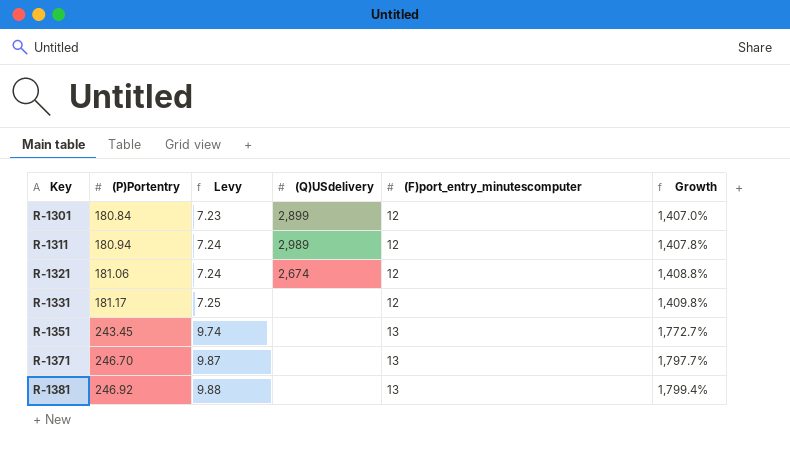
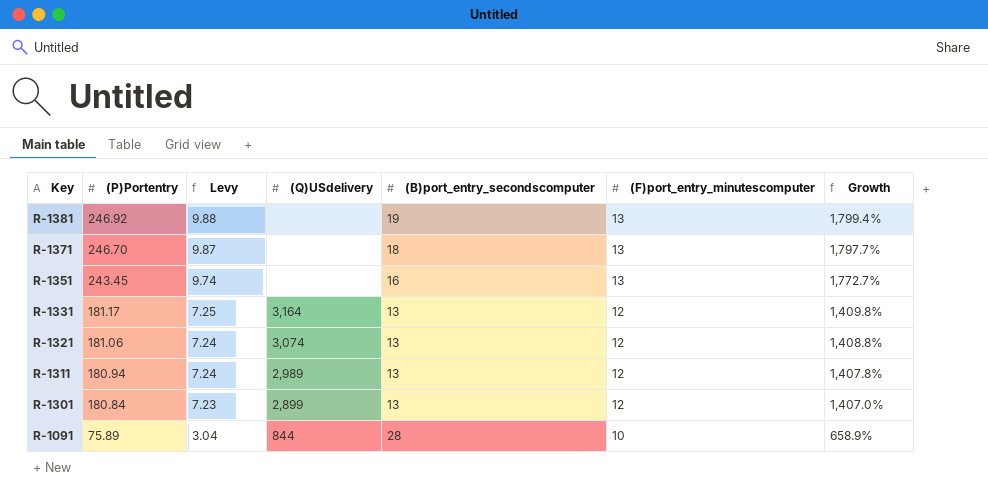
row order: Key ascending -> Key descending
column (B)port_entry_secondscomputer | position: none -> 5
R-1331 | (Q)USdelivery: none -> 3,164
R-1321 | (Q)USdelivery: 2,674 -> 3,074
row R-1091: none -> 75.89 | 3.04 | 844 | 28 | 10 | 658.9%

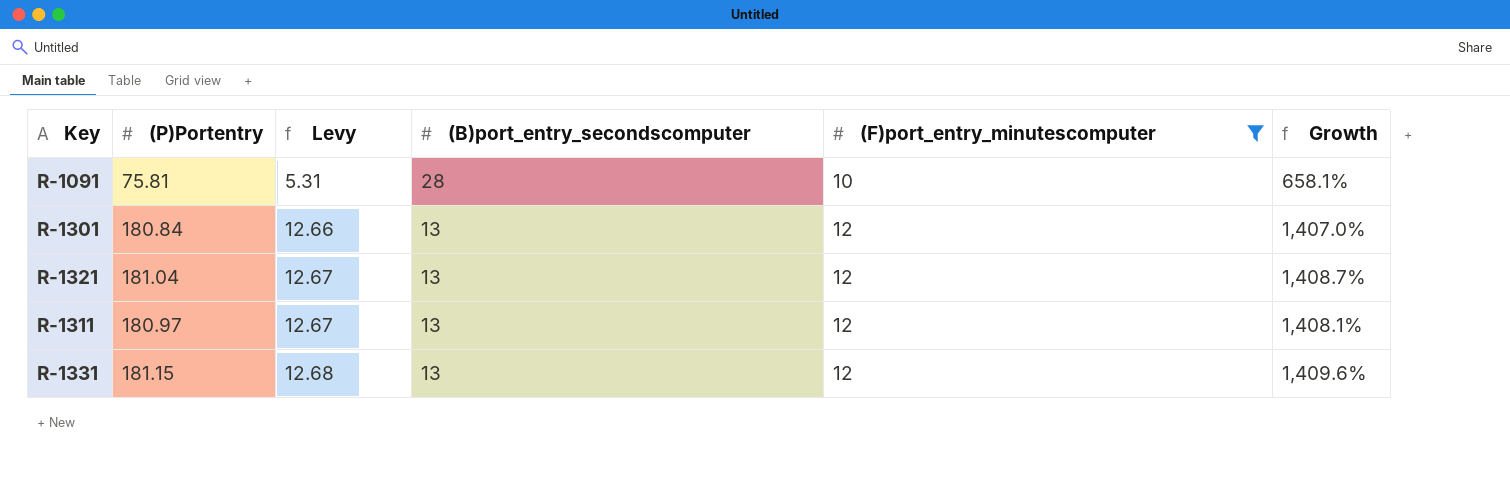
filter: none -> (F)port_entry_minutescomputer != 13
row order: Key descending -> Levy ascending
column (Q)USdelivery | position: 4 -> none
column Levy | formula: [(P)Portentry] * 0.04 -> [(P)Portentry] * 0.07
R-1091 | (P)Portentry: 75.89 -> 75.81
R-1091 | Growth: 658.9% -> 658.1%
R-1321 | (P)Portentry: 181.06 -> 181.04
R-1321 | Growth: 1,408.8% -> 1,408.7%
R-1311 | (P)Portentry: 180.94 -> 180.97
R-1311 | Growth: 1,407.8% -> 1,408.1%
R-1331 | (P)Portentry: 181.17 -> 181.15
R-1331 | Growth: 1,409.8% -> 1,409.6%

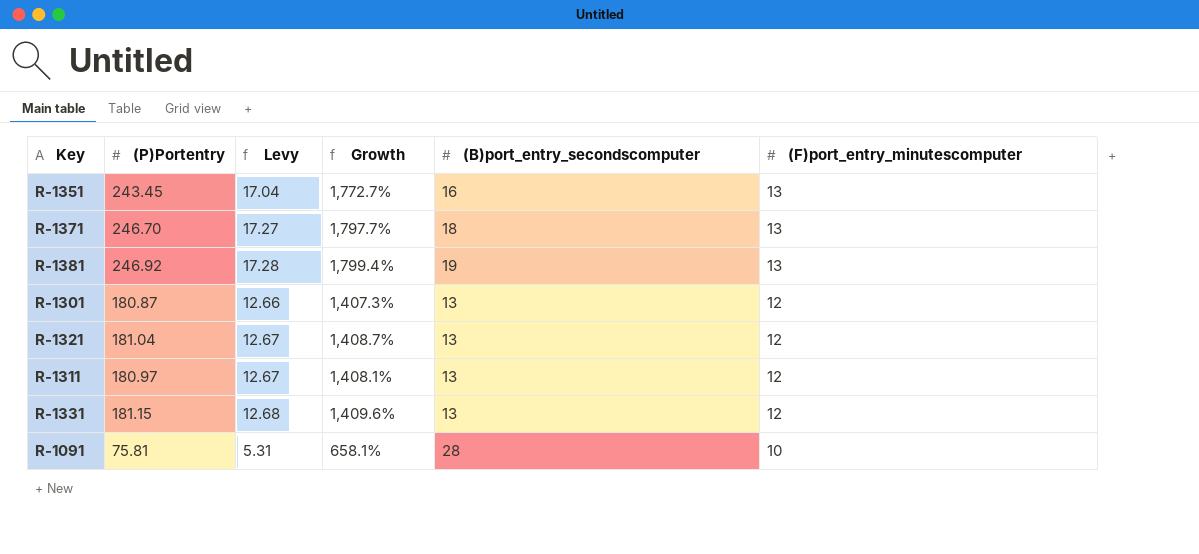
filter: (F)port_entry_minutescomputer != 13 -> none
row order: Levy ascending -> (F)port_entry_minutescomputer descending
column Growth | position: 6 -> 4
R-1301 | (P)Portentry: 180.84 -> 180.87
R-1301 | Growth: 1,407.0% -> 1,407.3%

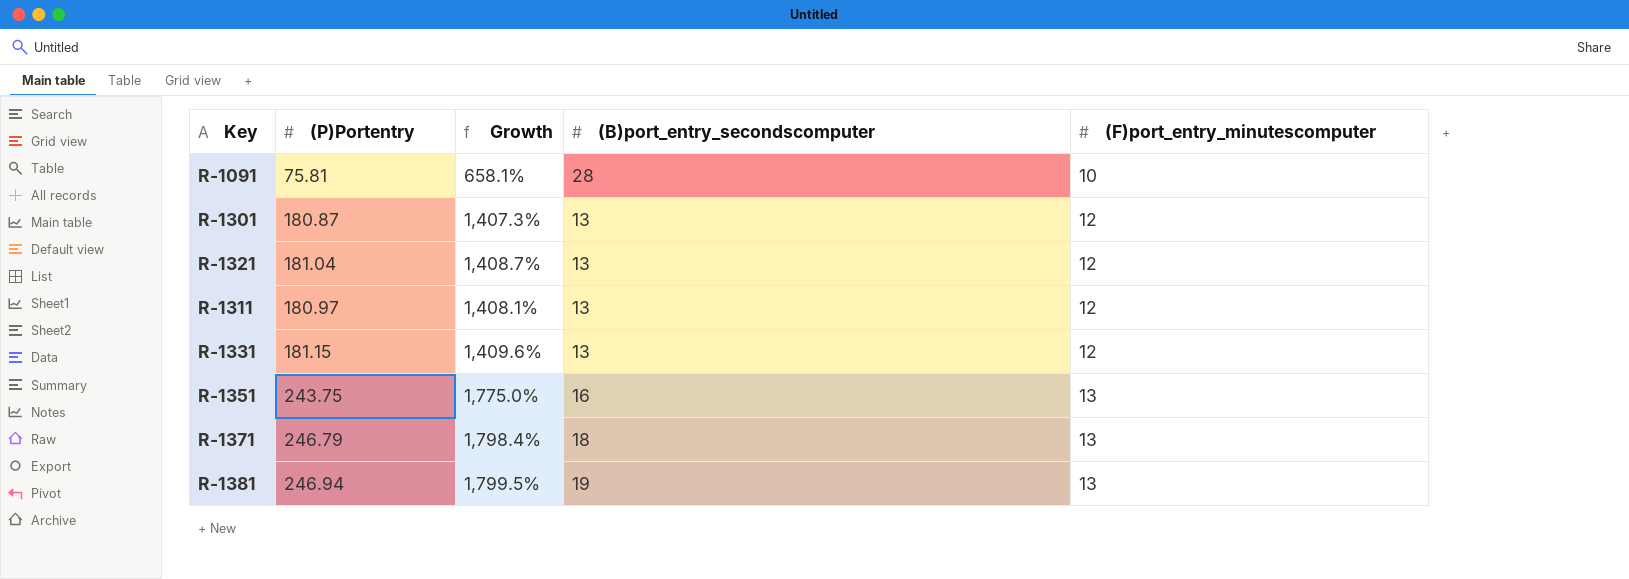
row order: (F)port_entry_minutescomputer descending -> (F)port_entry_minutescomputer ascending
column Levy | formula: [(P)Portentry] * 0.07 -> none
R-1351 | (P)Portentry: 243.45 -> 243.75
R-1351 | Growth: 1,772.7% -> 1,775.0%
R-1371 | (P)Portentry: 246.70 -> 246.79
R-1371 | Growth: 1,797.7% -> 1,798.4%
R-1381 | (P)Portentry: 246.92 -> 246.94
R-1381 | Growth: 1,799.4% -> 1,799.5%

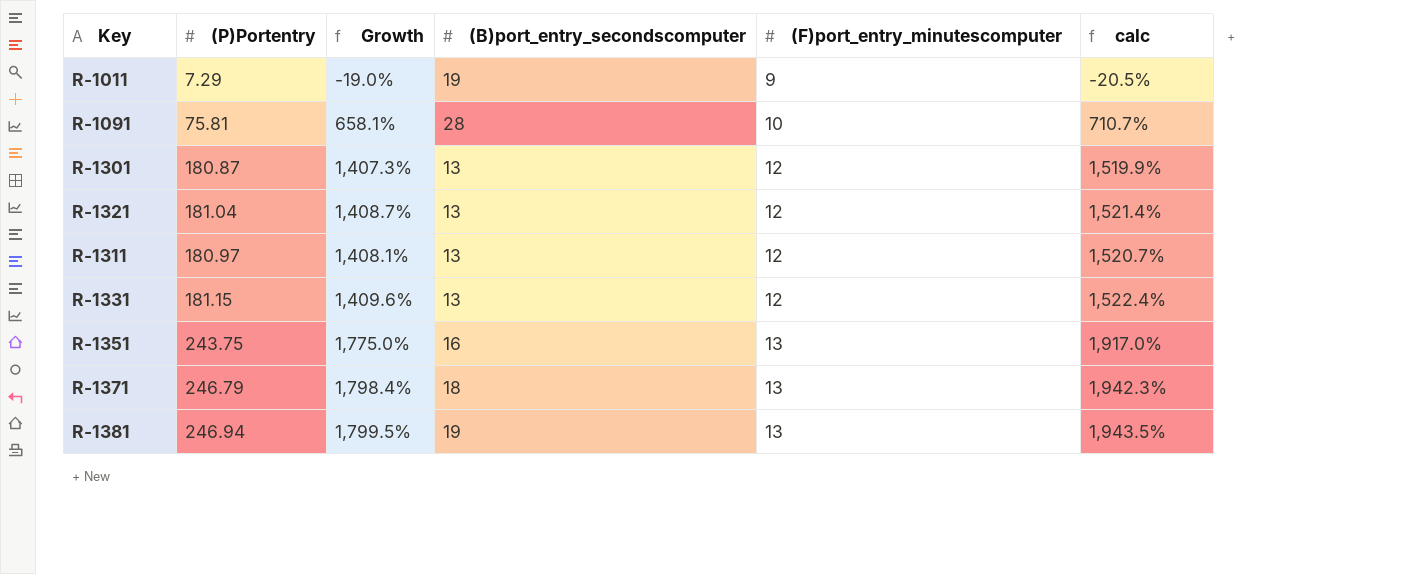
column calc | formula: none -> [Growth] * 1.08
row R-1011: none -> 7.29 | -19.0% | 19 | 9 | -20.5%

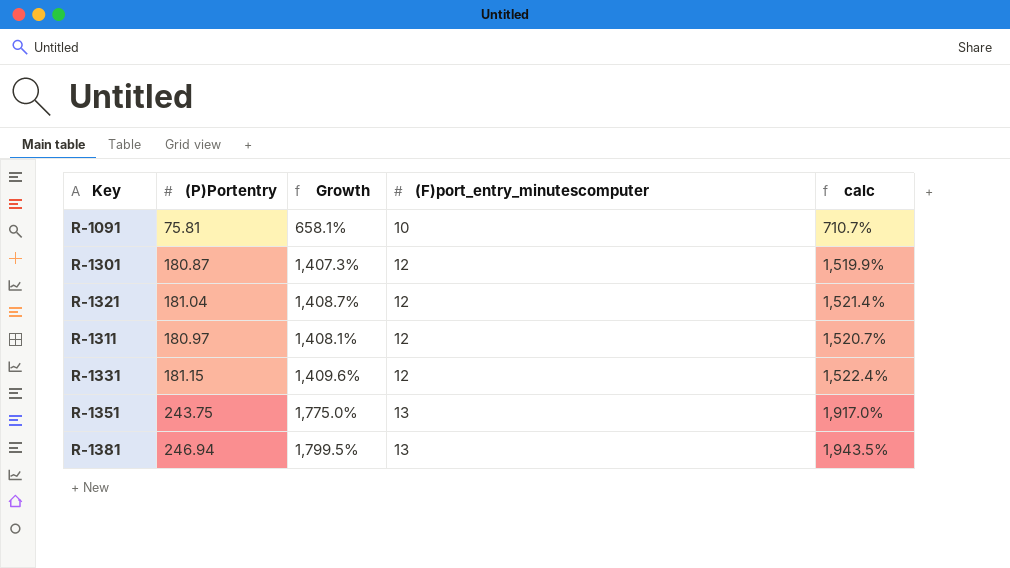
column (B)port_entry_secondscomputer | position: 4 -> none
row R-1011: 7.29 | -19.0% | 19 | 9 | -20.5% -> none
row R-1371: 246.79 | 1,798.4% | 18 | 13 | 1,942.3% -> none

